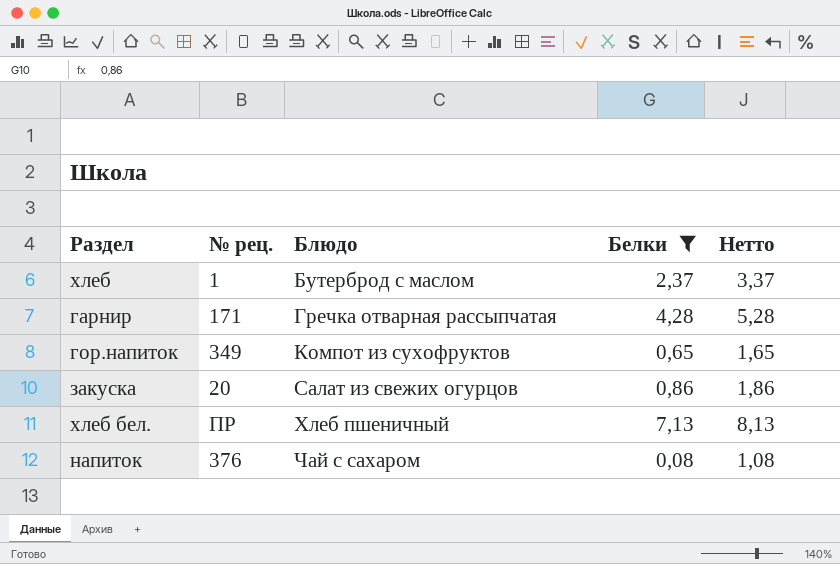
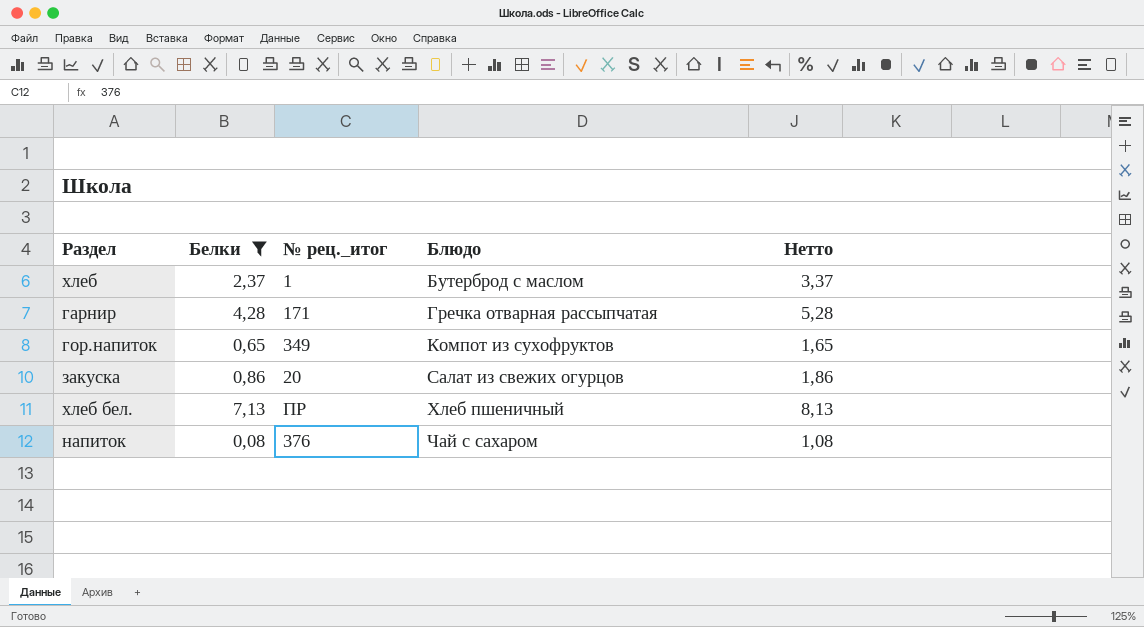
column Белки | position: 4 -> 2
column name: № рец. -> № рец._итог

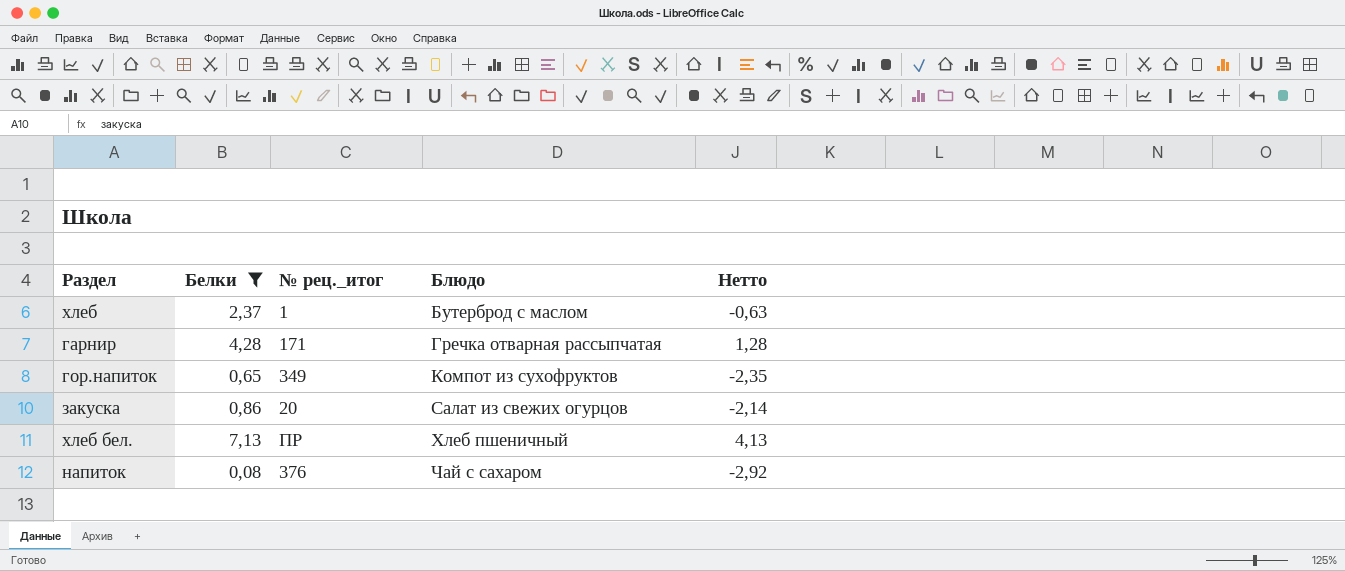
column Нетто | formula: [Белки] + 1 -> [Белки] - 3

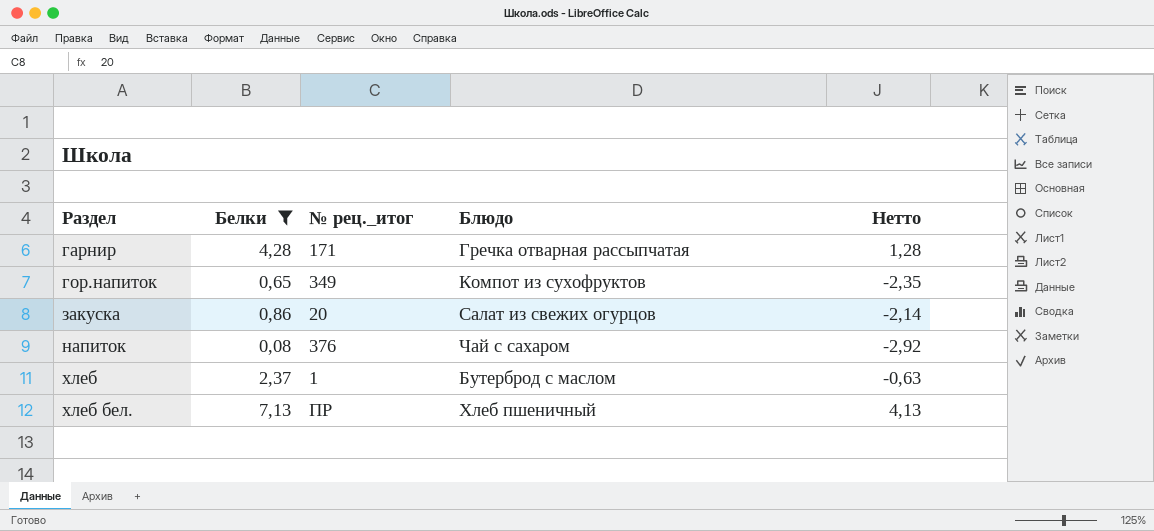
row order: Блюдо ascending -> Раздел ascending

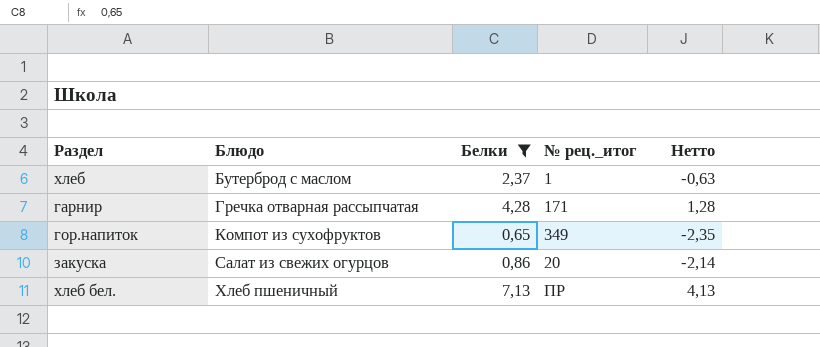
row order: Раздел ascending -> Блюдо ascending
column Блюдо | position: 4 -> 2
row напиток: 0,08 | 376 | Чай с сахаром | -2,92 -> none

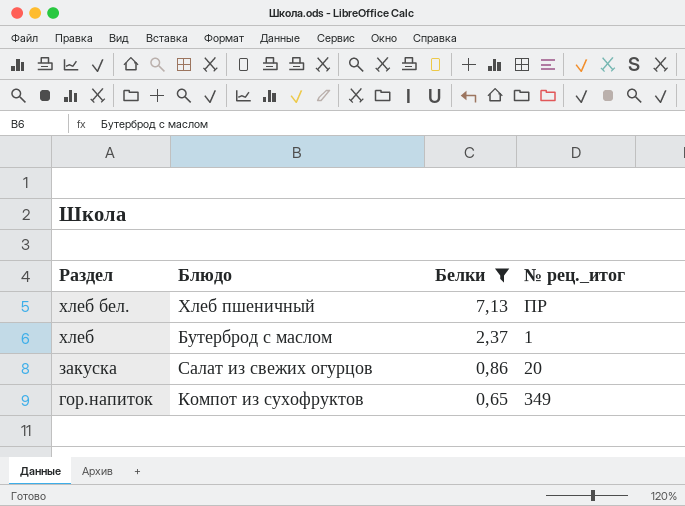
row order: Блюдо ascending -> Раздел descending
column Нетто | formula: [Белки] - 3 -> none
row гарнир: Гречка отварная рассыпчатая | 4,28 | 171 | 1,28 -> none

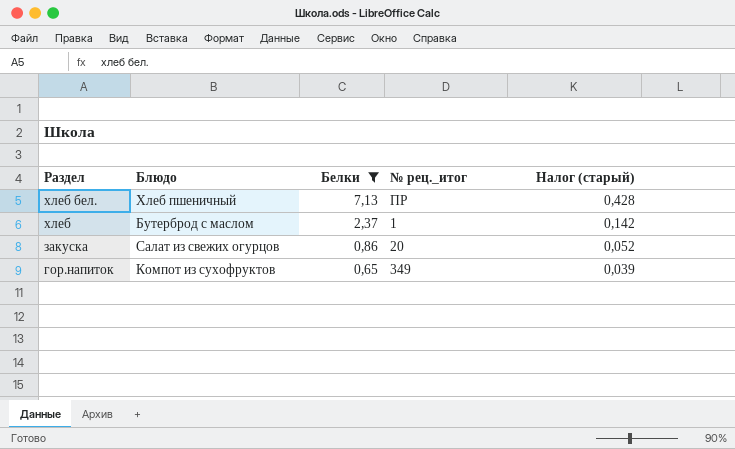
column Налог (старый) | formula: none -> [Белки] * 0,06

